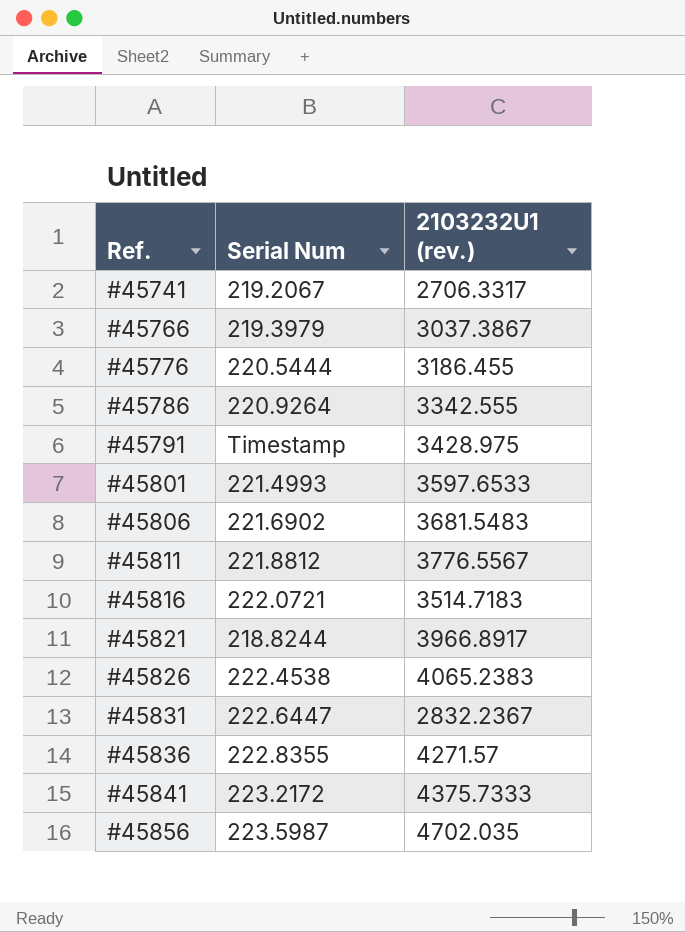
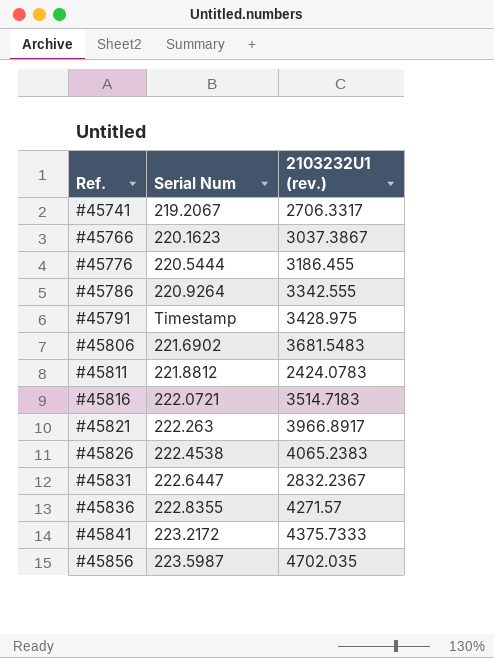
row #45801: 221.4993 | 3597.6533 -> none
#45766 | Serial Num: 219.3979 -> 220.1623
#45811 | 2103232U1 (rev.): 3776.5567 -> 2424.0783
#45821 | Serial Num: 218.8244 -> 222.263

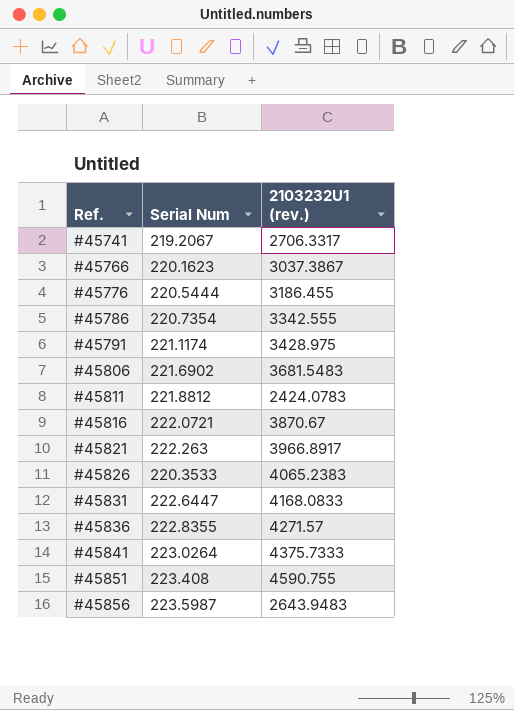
#45786 | Serial Num: 220.9264 -> 220.7354
#45791 | Serial Num: Timestamp -> 221.1174
#45816 | 2103232U1 (rev.): 3514.7183 -> 3870.67
#45826 | Serial Num: 222.4538 -> 220.3533
#45831 | 2103232U1 (rev.): 2832.2367 -> 4168.0833
#45841 | Serial Num: 223.2172 -> 223.0264
row #45851: none -> 223.408 | 4590.755
#45856 | 2103232U1 (rev.): 4702.035 -> 2643.9483

